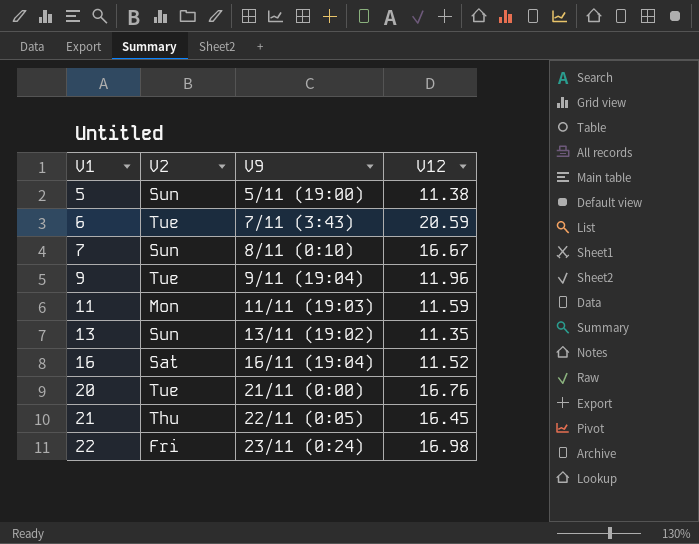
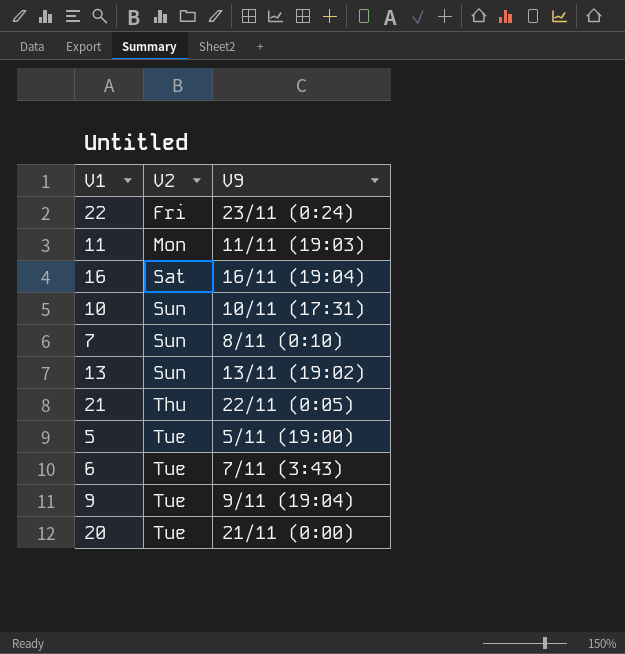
row order: V1 ascending -> V2 ascending
column V12 | position: 4 -> none
row 10: none -> Sun | 10/11 (17:31)
5 | V2: Sun -> Tue

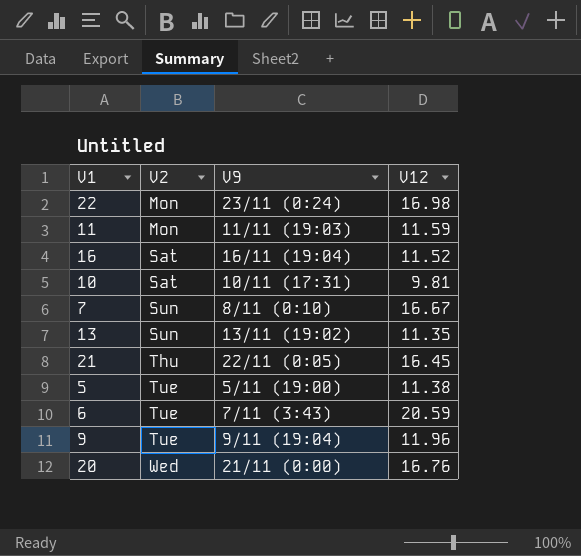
column V12 | position: none -> 4
22 | V2: Fri -> Mon
10 | V2: Sun -> Sat
20 | V2: Tue -> Wed

